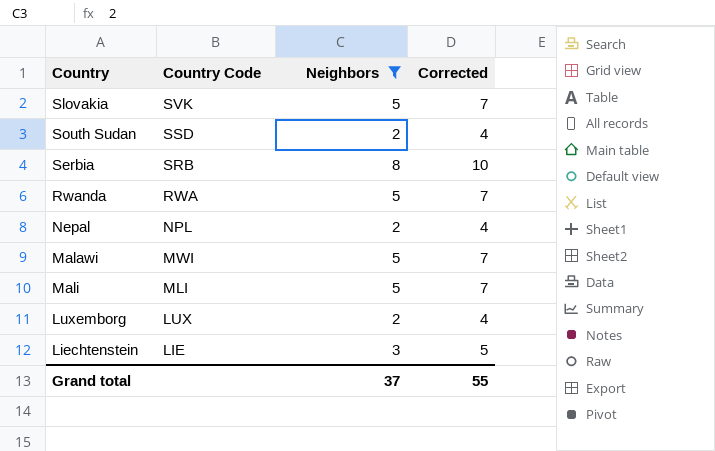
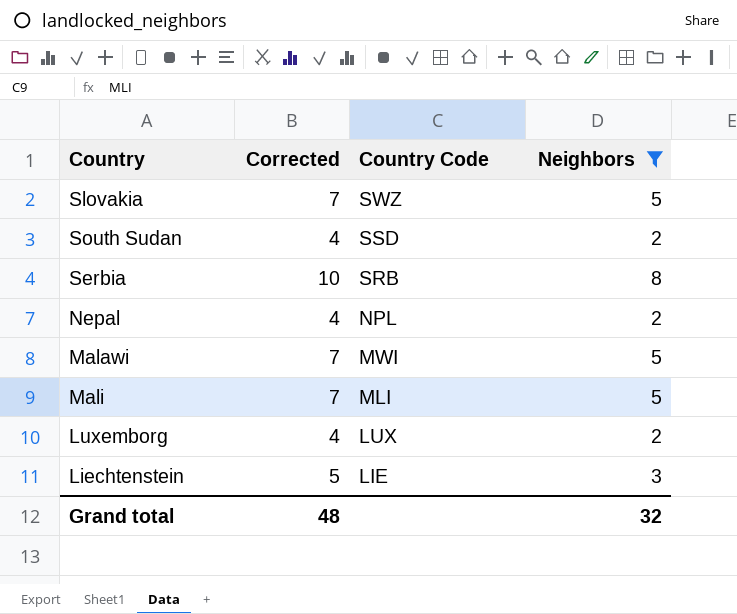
column Corrected | position: 4 -> 2
row Rwanda: RWA | 5 | 7 -> none
Slovakia | Country Code: SVK -> SWZ
Grand total | Corrected: 55 -> 48
Grand total | Neighbors: 37 -> 32

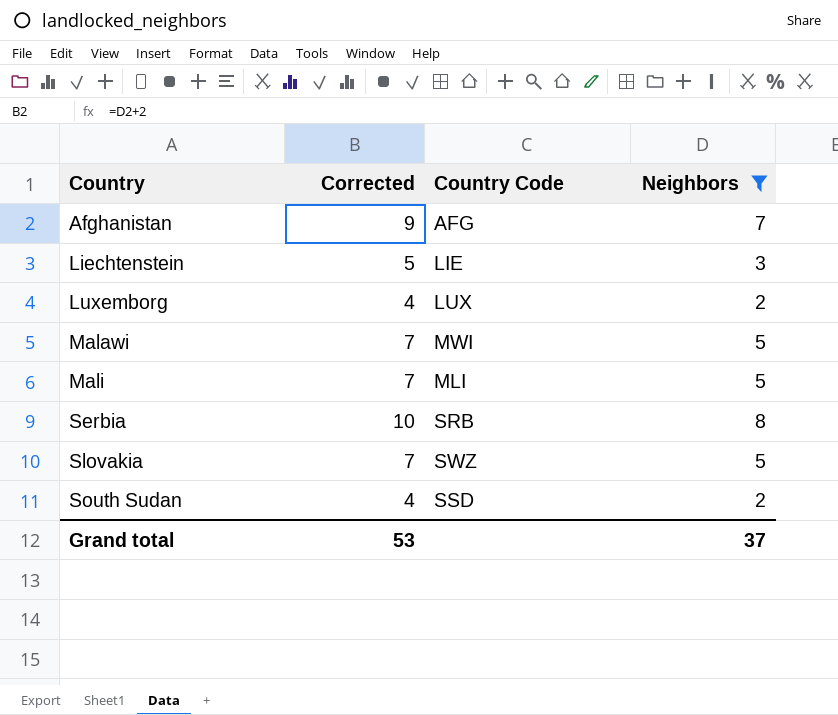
row order: Country Code descending -> Country ascending
row Nepal: 4 | NPL | 2 -> none
row Afghanistan: none -> 9 | AFG | 7
Grand total | Corrected: 48 -> 53
Grand total | Neighbors: 32 -> 37

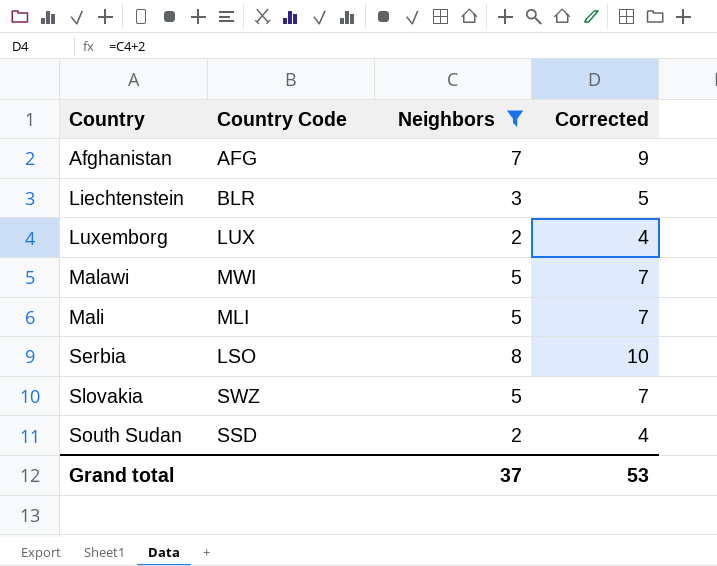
column Corrected | position: 2 -> 4
Liechtenstein | Country Code: LIE -> BLR
Serbia | Country Code: SRB -> LSO

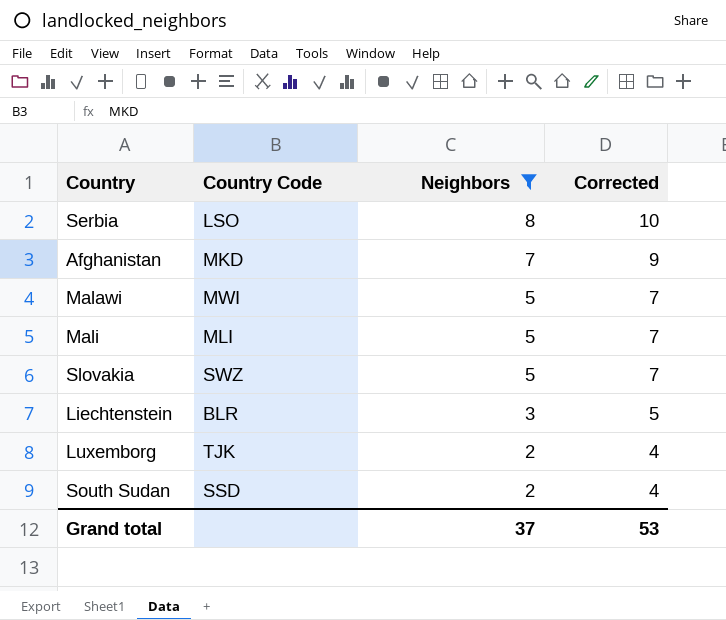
row order: Country ascending -> Neighbors descending
Afghanistan | Country Code: AFG -> MKD
Luxemborg | Country Code: LUX -> TJK

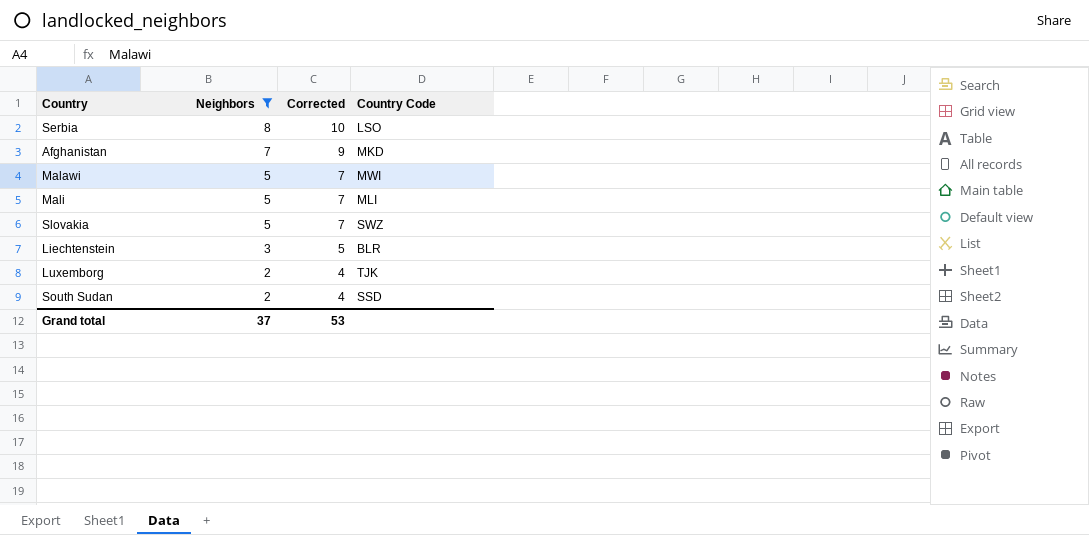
column Country Code | position: 2 -> 4

